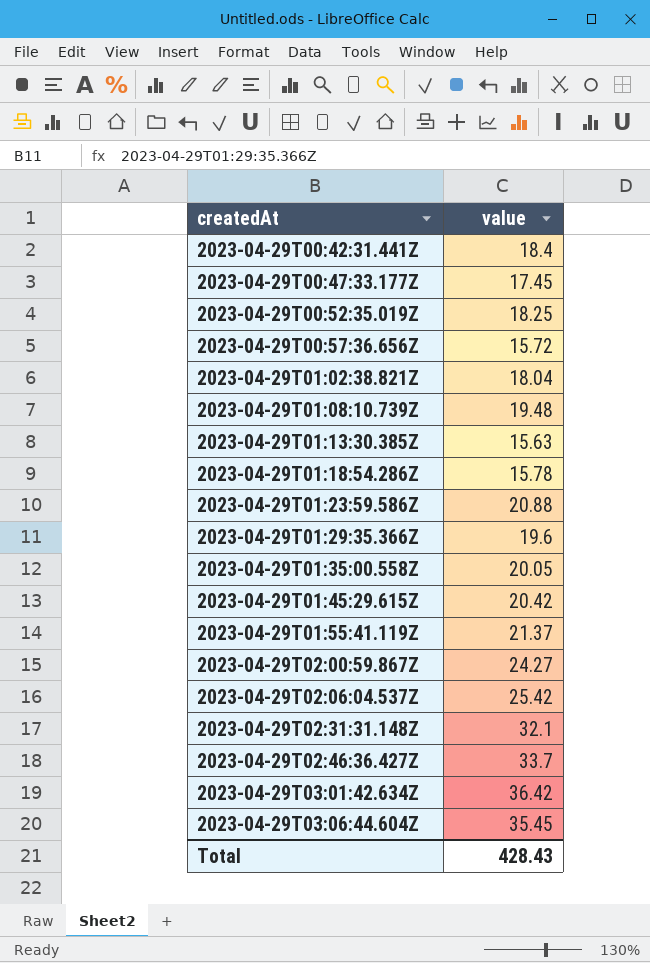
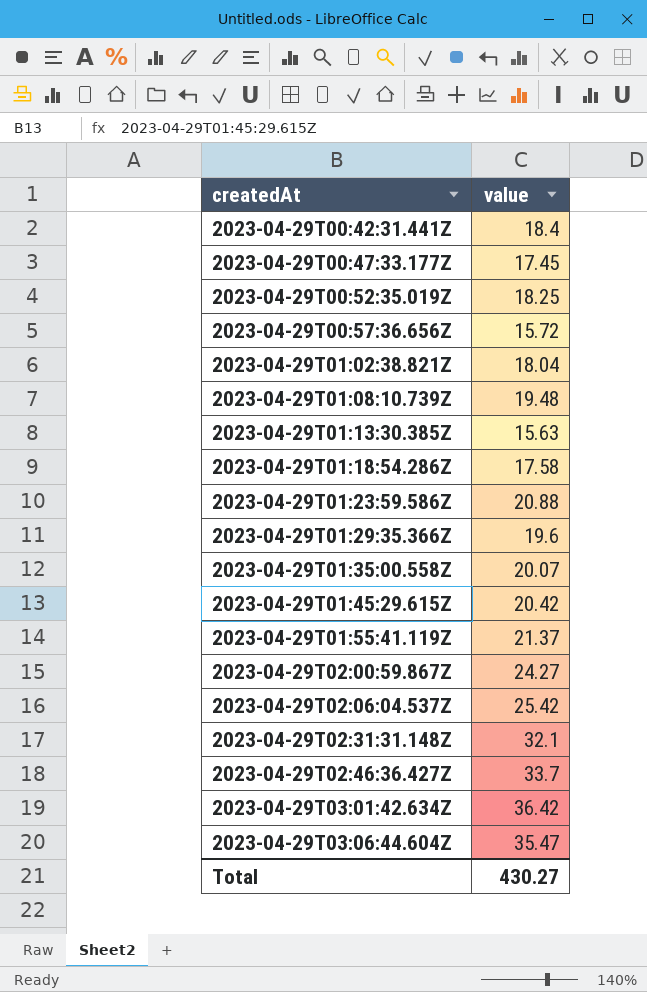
2023-04-29T01:18:54.286Z | value: 15.78 -> 17.58
2023-04-29T01:35:00.558Z | value: 20.05 -> 20.07
2023-04-29T03:06:44.604Z | value: 35.45 -> 35.47
Total | value: 428.43 -> 430.27

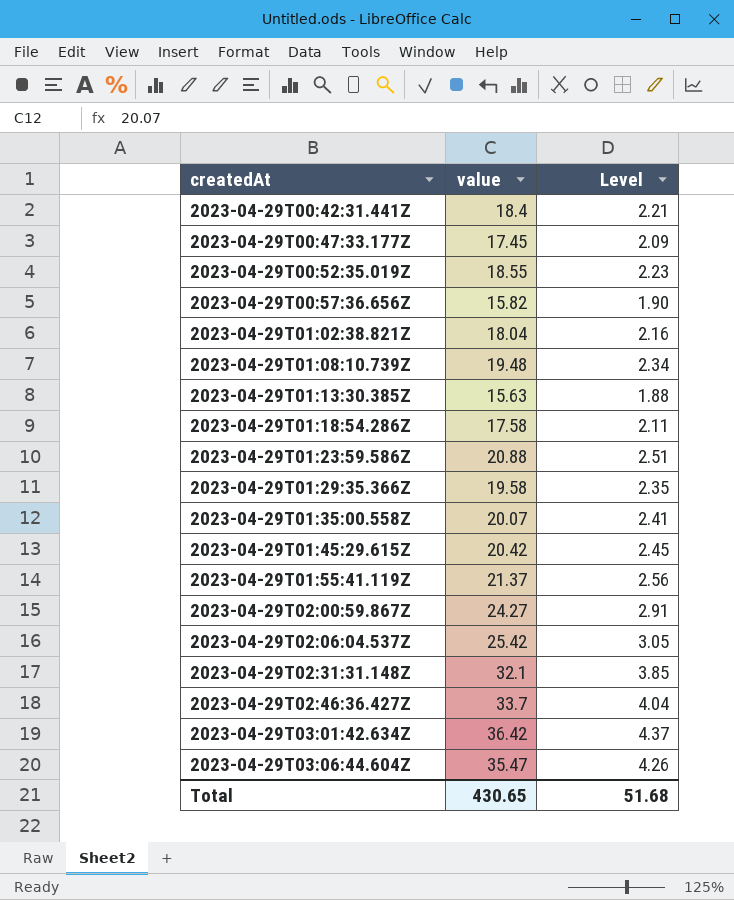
column Level | formula: none -> [value] * 0.12
2023-04-29T00:52:35.019Z | value: 18.25 -> 18.55
2023-04-29T00:57:36.656Z | value: 15.72 -> 15.82
2023-04-29T01:29:35.366Z | value: 19.6 -> 19.58
Total | value: 430.27 -> 430.65

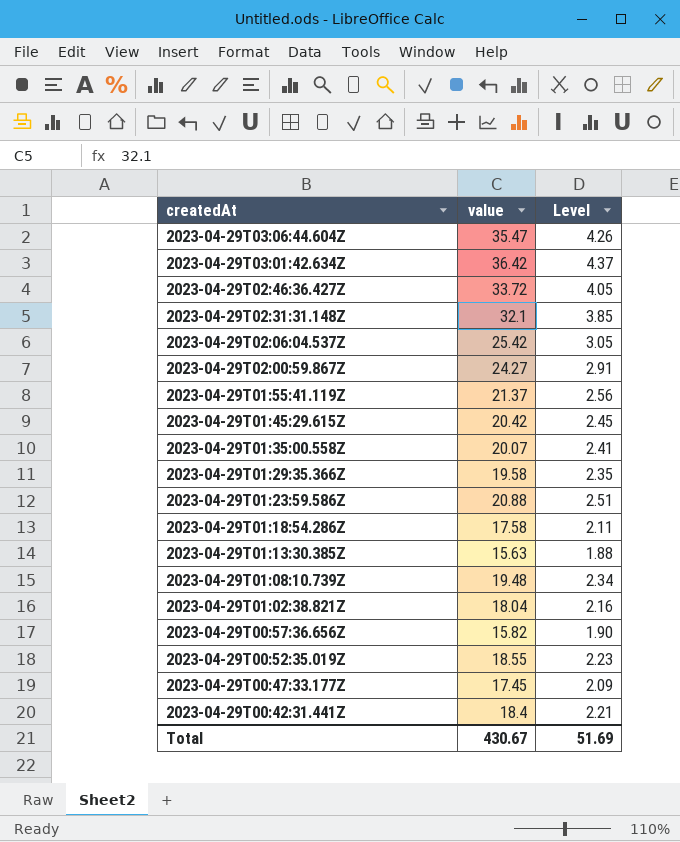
row order: createdAt ascending -> createdAt descending
2023-04-29T02:46:36.427Z | value: 33.7 -> 33.72
2023-04-29T02:46:36.427Z | Level: 4.04 -> 4.05
Total | value: 430.65 -> 430.67
Total | Level: 51.68 -> 51.69

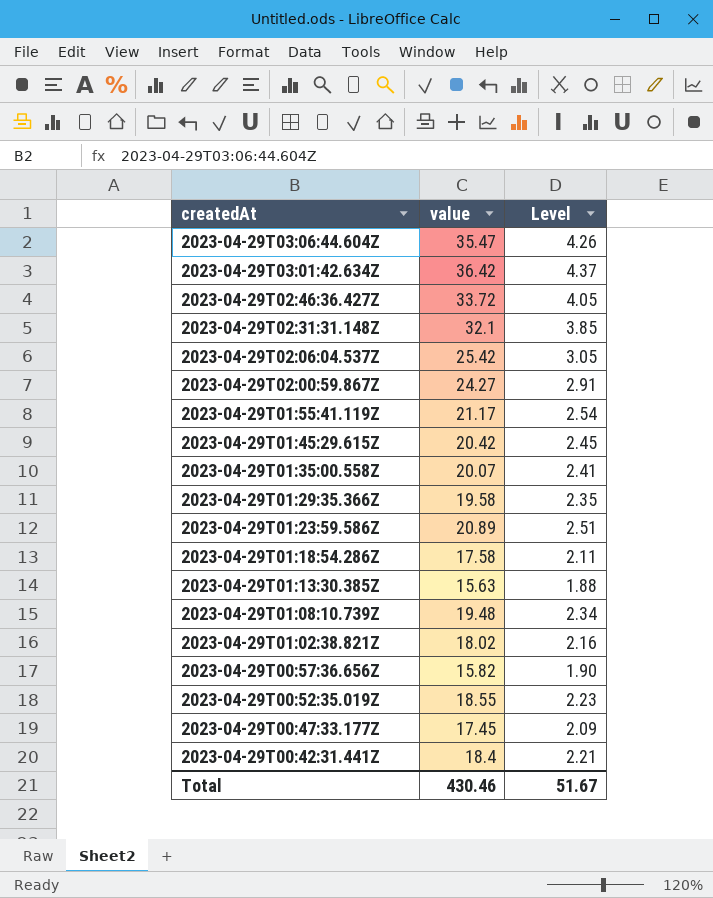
2023-04-29T01:55:41.119Z | value: 21.37 -> 21.17
2023-04-29T01:55:41.119Z | Level: 2.56 -> 2.54
2023-04-29T01:23:59.586Z | value: 20.88 -> 20.89
2023-04-29T01:02:38.821Z | value: 18.04 -> 18.02
Total | value: 430.67 -> 430.46
Total | Level: 51.69 -> 51.67

